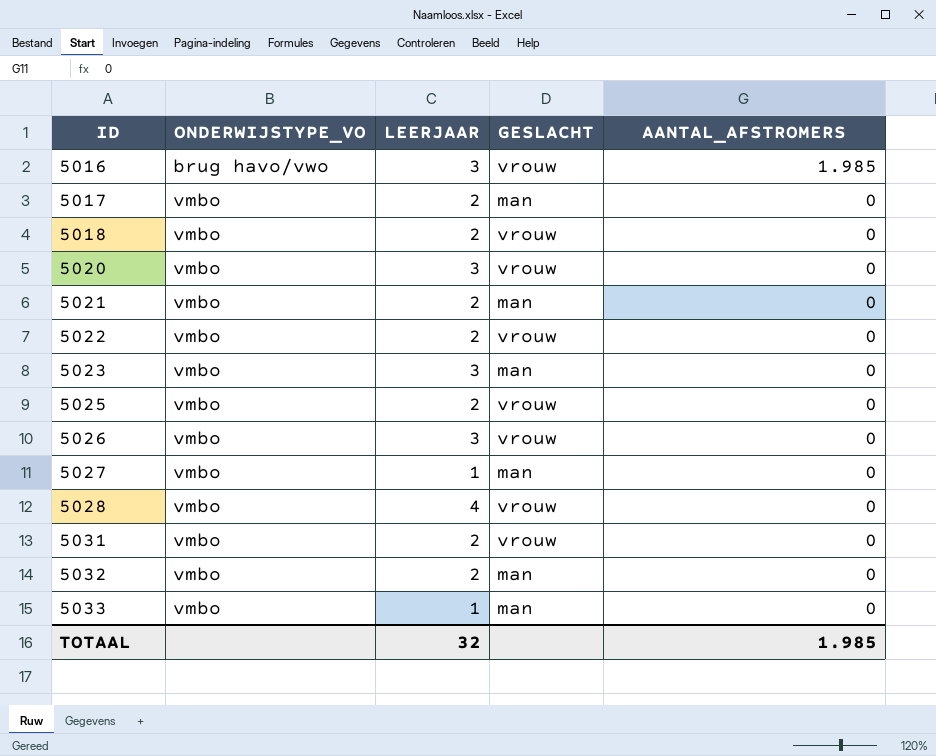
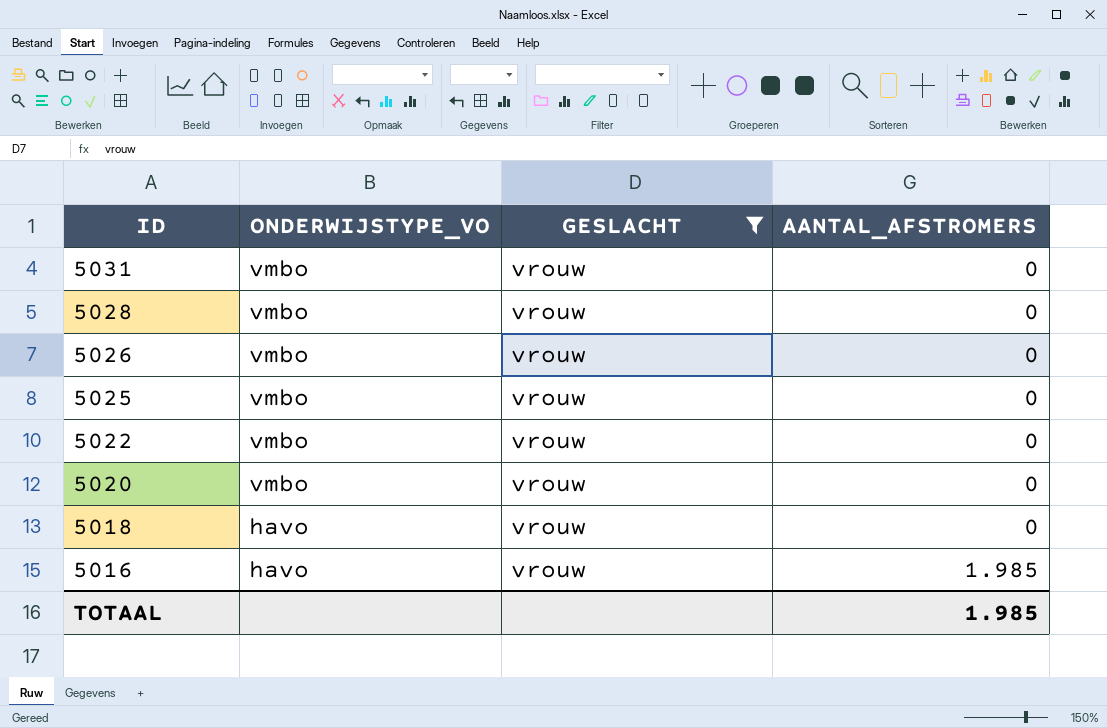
filter: none -> GESLACHT = vrouw
row order: ID ascending -> ID descending
column LEERJAAR | position: 3 -> none
5018 | ONDERWIJSTYPE_VO: vmbo -> havo
5016 | ONDERWIJSTYPE_VO: brug havo/vwo -> havo

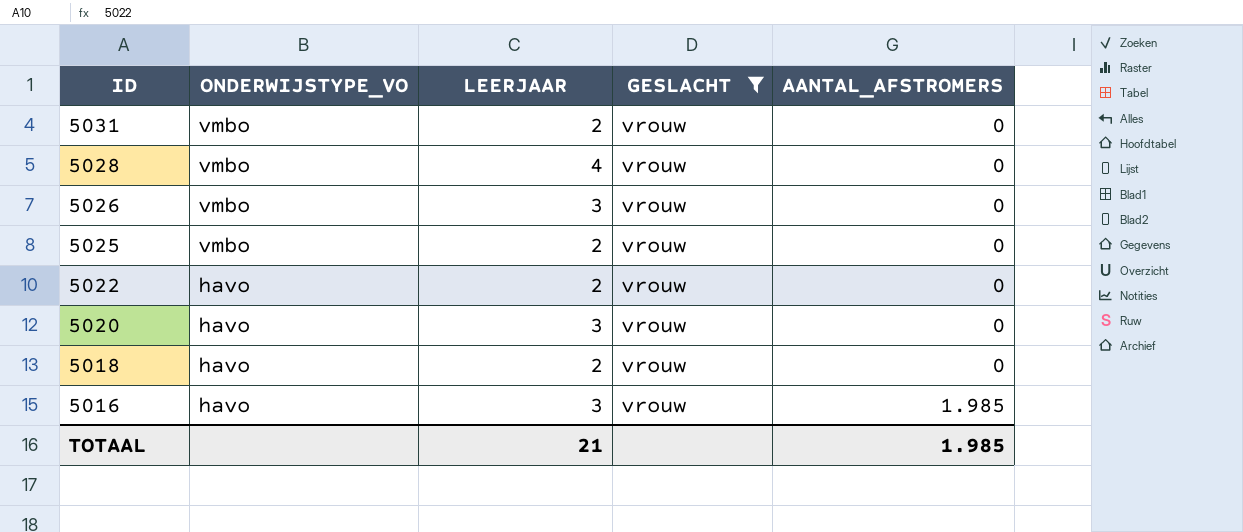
column LEERJAAR | position: none -> 3
5022 | ONDERWIJSTYPE_VO: vmbo -> havo
5020 | ONDERWIJSTYPE_VO: vmbo -> havo

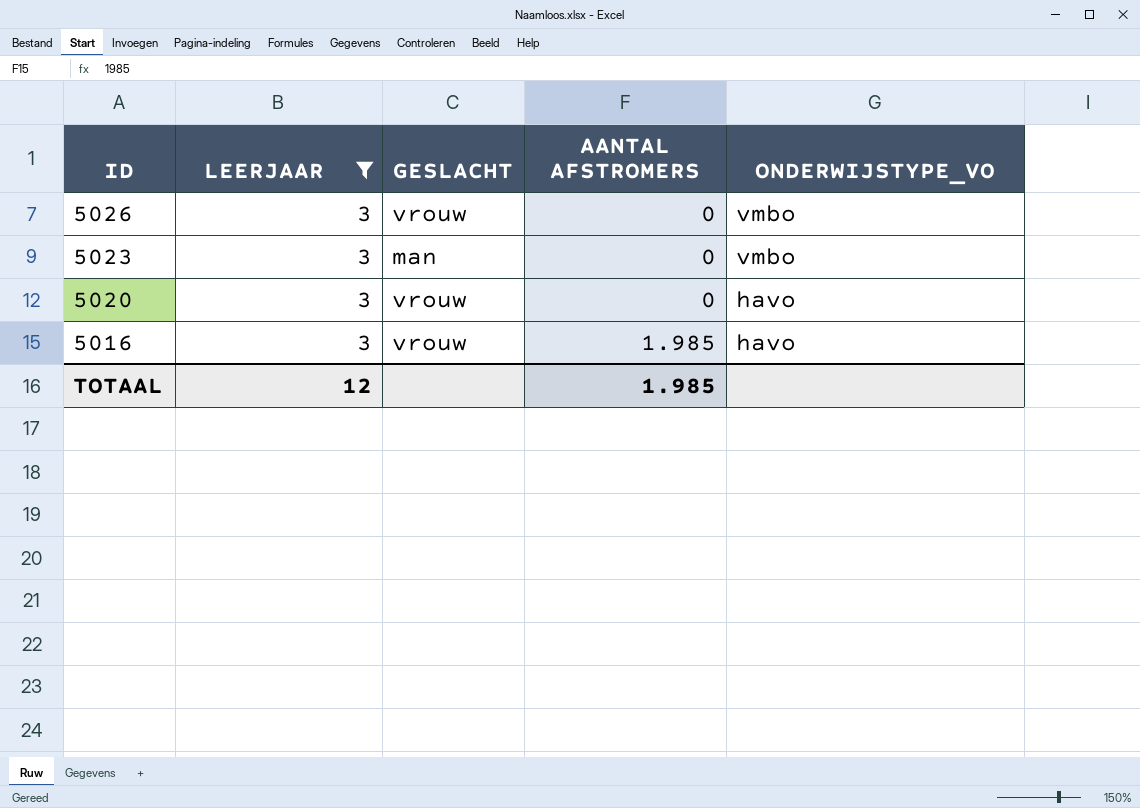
filter: GESLACHT = vrouw -> LEERJAAR = 3
column name: AANTAL_AFSTROMERS -> AANTAL AFSTROMERS
column ONDERWIJSTYPE_VO | position: 2 -> 5
TOTAAL | LEERJAAR: 21 -> 12

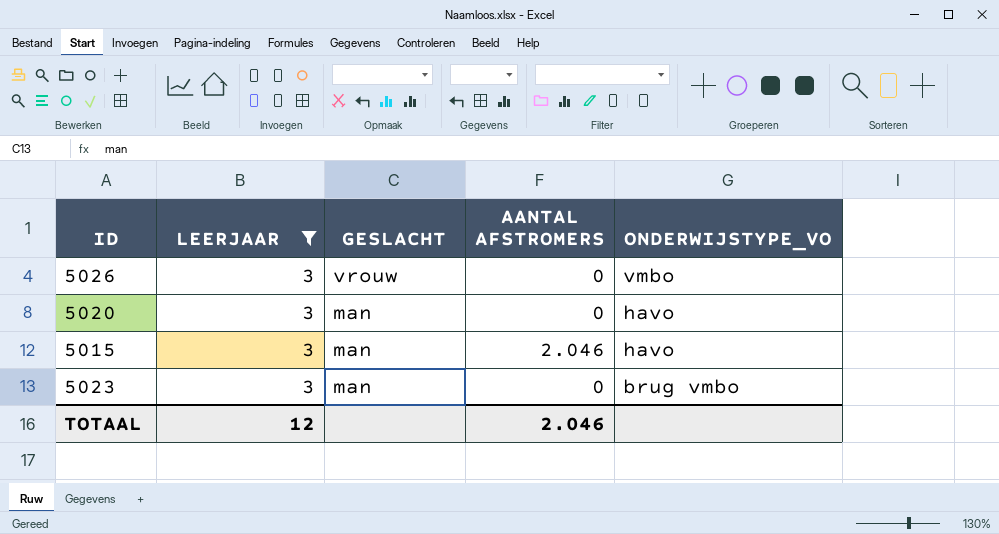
row order: ID descending -> GESLACHT descending
row 5016: 3 | vrouw | 1.985 | havo -> none
5020 | GESLACHT: vrouw -> man
row 5015: none -> 3 | man | 2.046 | havo
5023 | ONDERWIJSTYPE_VO: vmbo -> brug vmbo
TOTAAL | AANTAL AFSTROMERS: 1.985 -> 2.046

